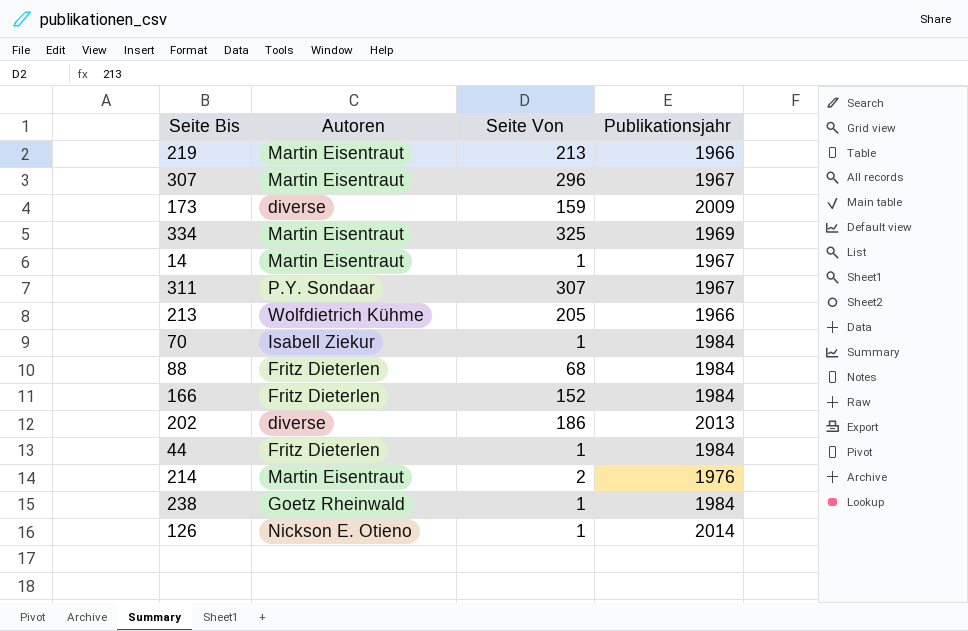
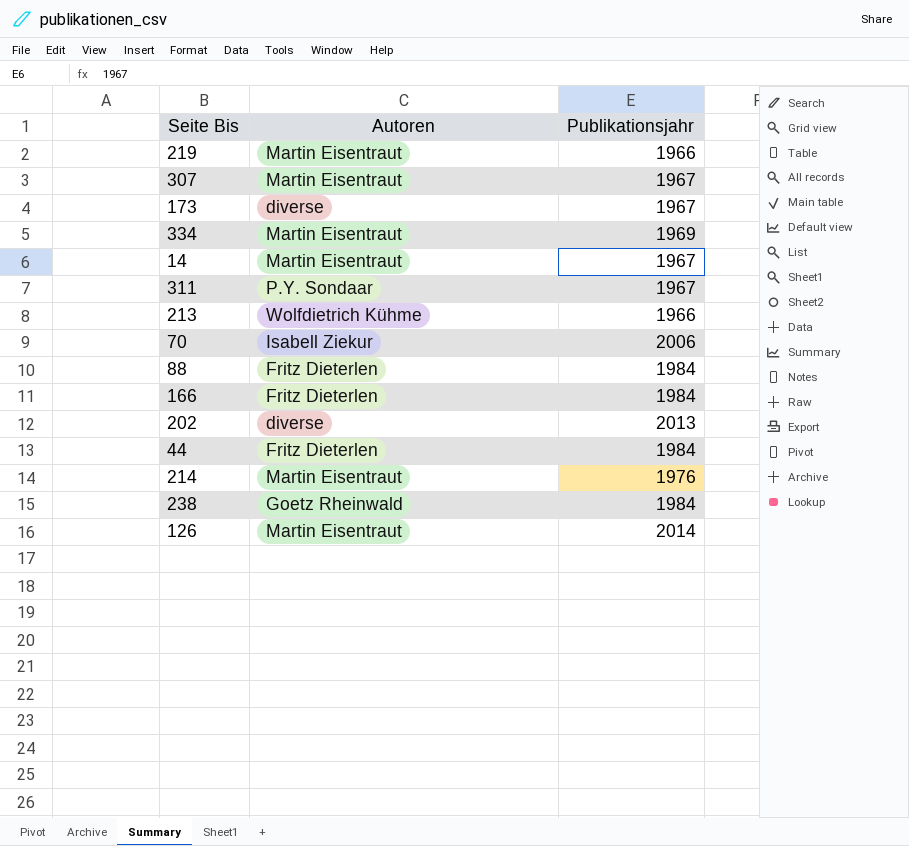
column Seite Von | position: 3 -> none
173 | Publikationsjahr: 2009 -> 1967
70 | Publikationsjahr: 1984 -> 2006
126 | Autoren: Nickson E. Otieno -> Martin Eisentraut

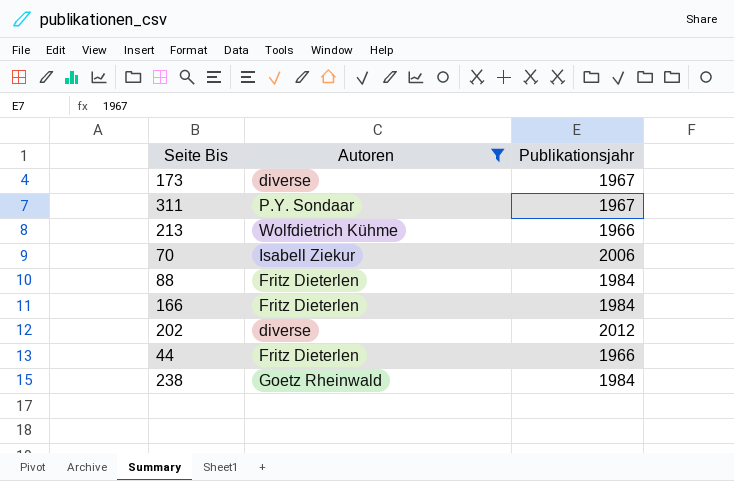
filter: none -> Autoren != Martin Eisentraut
202 | Publikationsjahr: 2013 -> 2012
44 | Publikationsjahr: 1984 -> 1966

